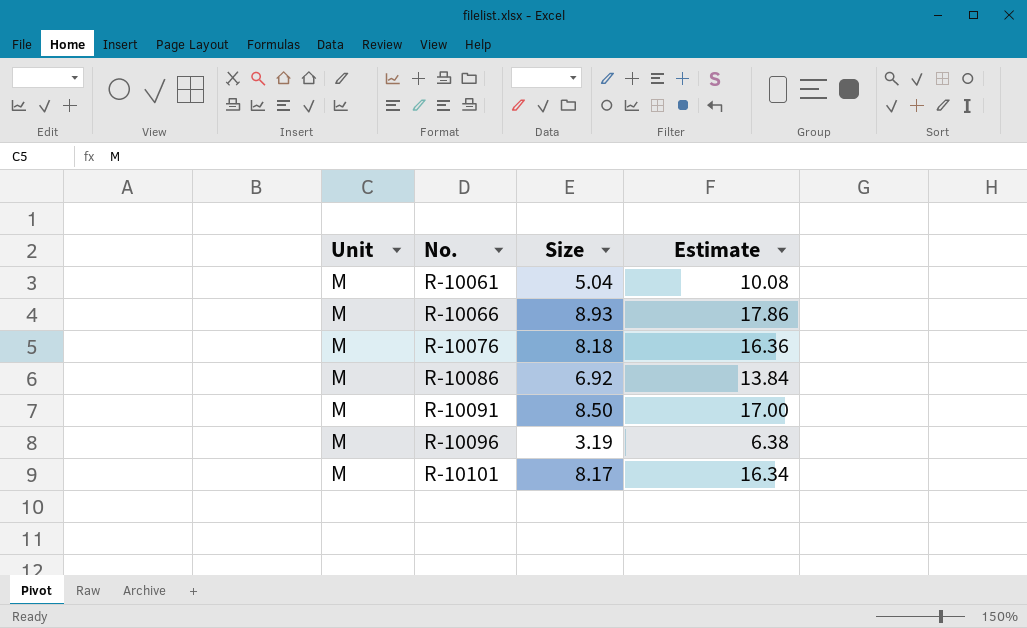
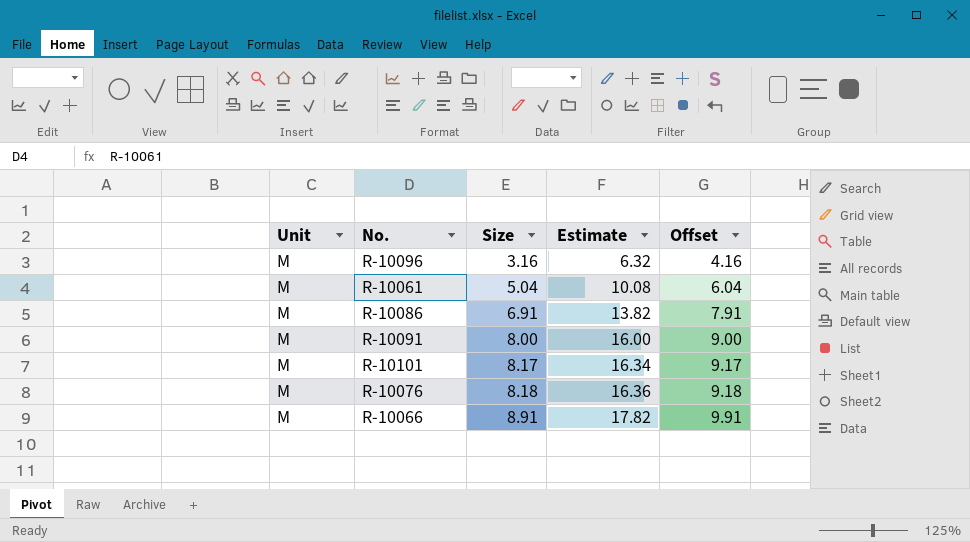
row order: No. ascending -> Size ascending
column Offset | formula: none -> [Size] + 1
R-10096 | Size: 3.19 -> 3.16
R-10096 | Estimate: 6.38 -> 6.32
R-10086 | Size: 6.92 -> 6.91
R-10086 | Estimate: 13.84 -> 13.82
R-10091 | Size: 8.50 -> 8.00
R-10091 | Estimate: 17.00 -> 16.00
R-10066 | Size: 8.93 -> 8.91
R-10066 | Estimate: 17.86 -> 17.82

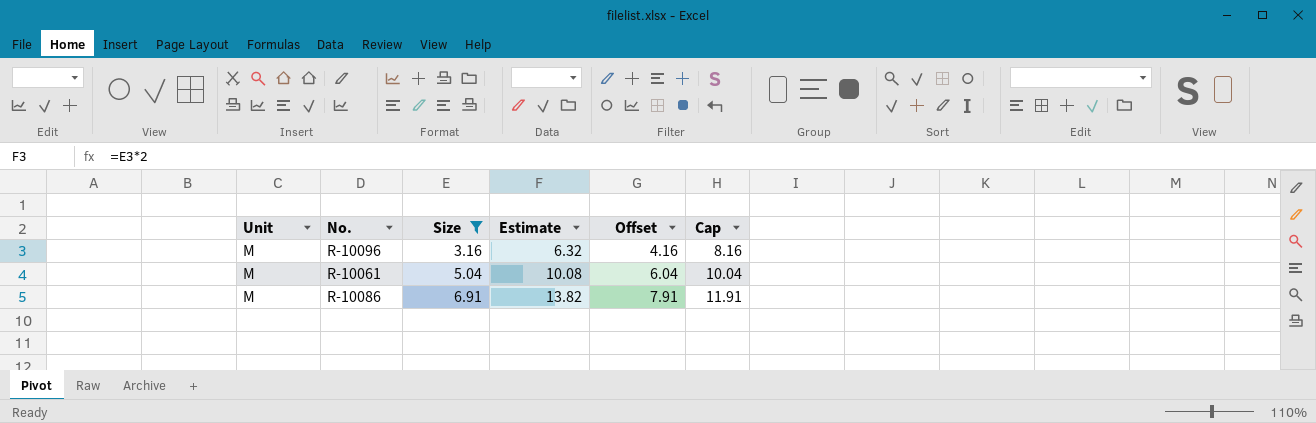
filter: none -> Size <= 6.91
column Cap | formula: none -> [Size] + 5

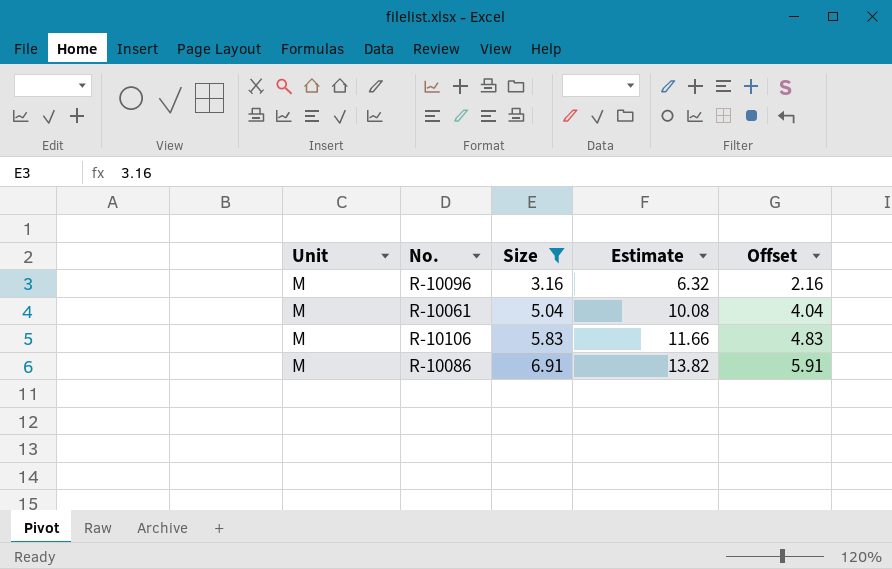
column Cap | formula: [Size] + 5 -> none
column Offset | formula: [Size] + 1 -> [Size] - 1
row R-10106: none -> M | 5.83 | 11.66 | 4.83

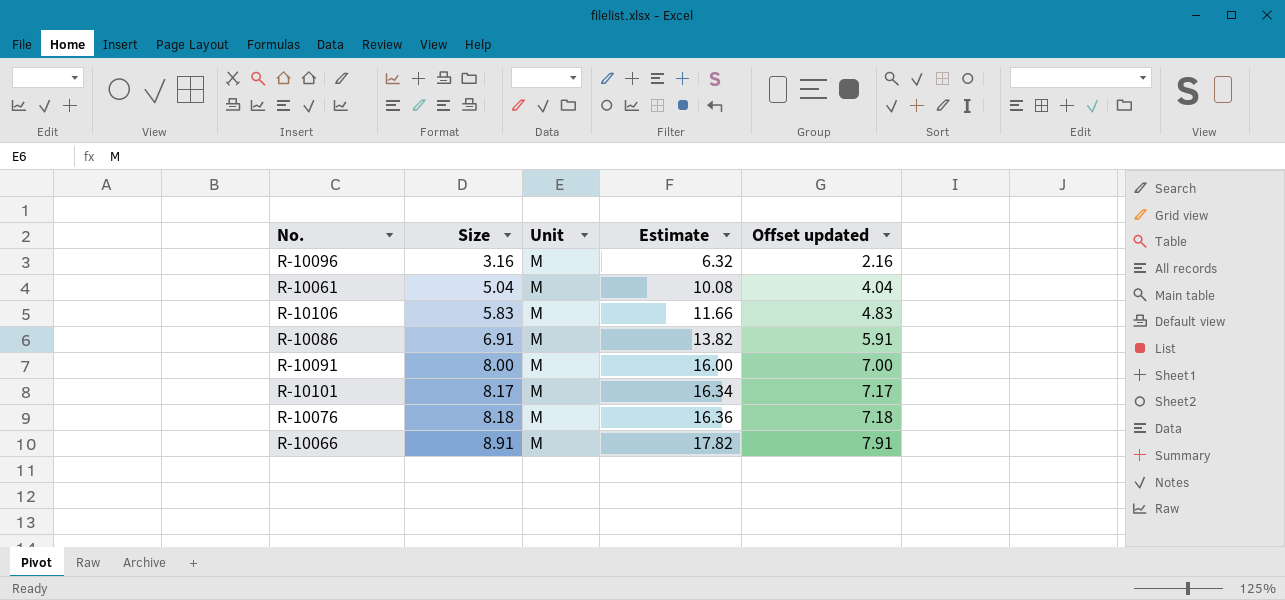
filter: Size <= 6.91 -> none
column Unit | position: 1 -> 3
column name: Offset -> Offset updated

